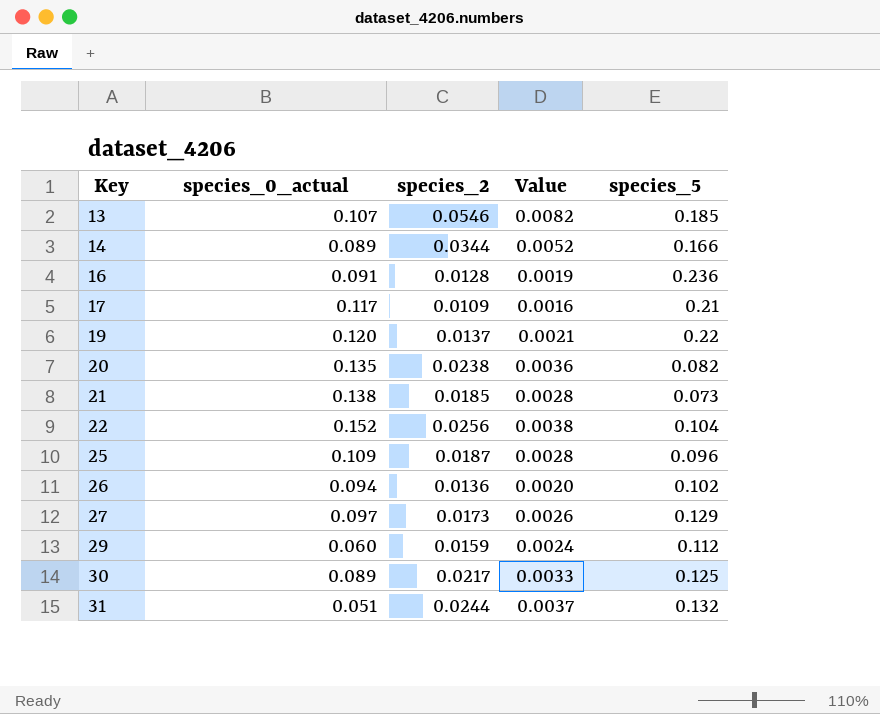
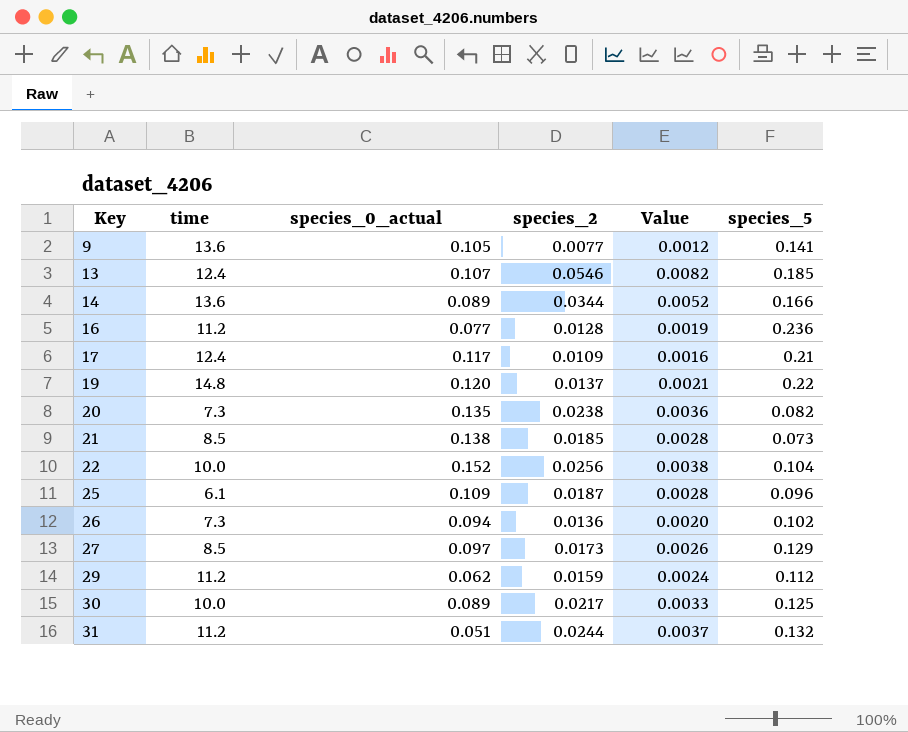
column time | position: none -> 2
row 9: none -> 13.6 | 0.105 | 0.0077 | 0.0012 | 0.141
16 | species_0_actual: 0.091 -> 0.077
29 | species_0_actual: 0.060 -> 0.062

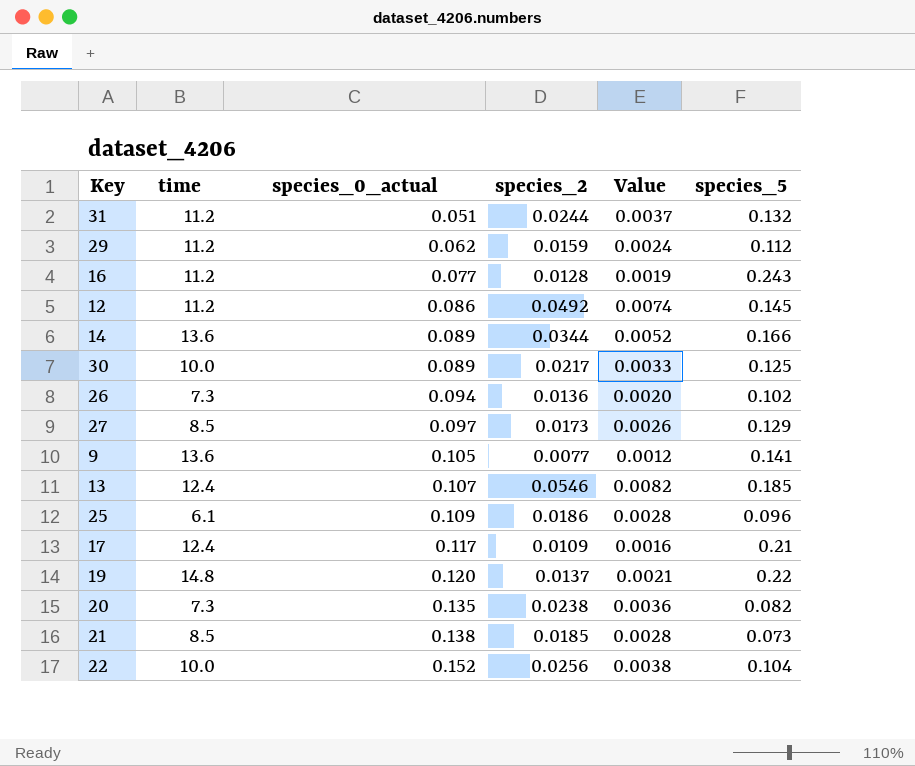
row order: Key ascending -> species_0_actual ascending
16 | species_5: 0.236 -> 0.243
row 12: none -> 11.2 | 0.086 | 0.0492 | 0.0074 | 0.145
25 | species_2: 0.0187 -> 0.0186

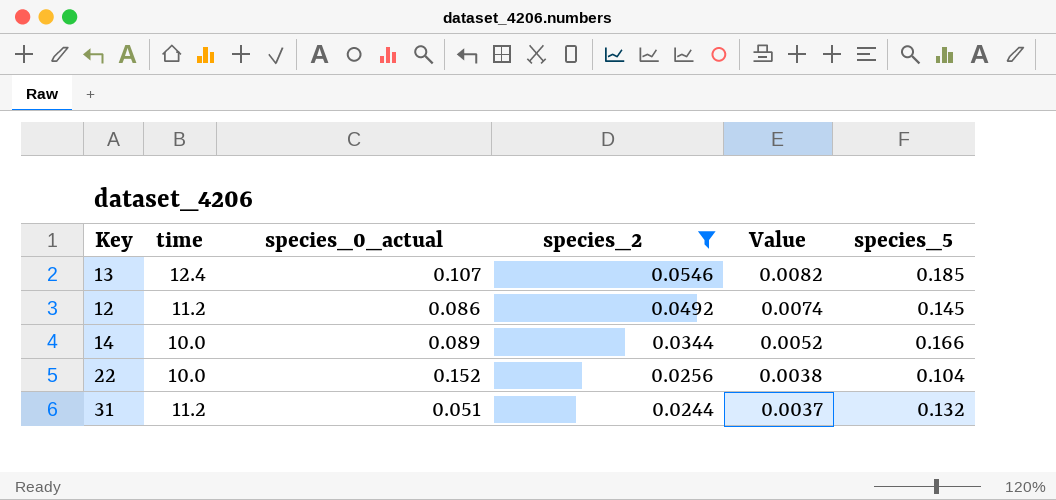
filter: none -> species_2 >= 0.0244
row order: species_0_actual ascending -> species_2 descending
14 | time: 13.6 -> 10.0

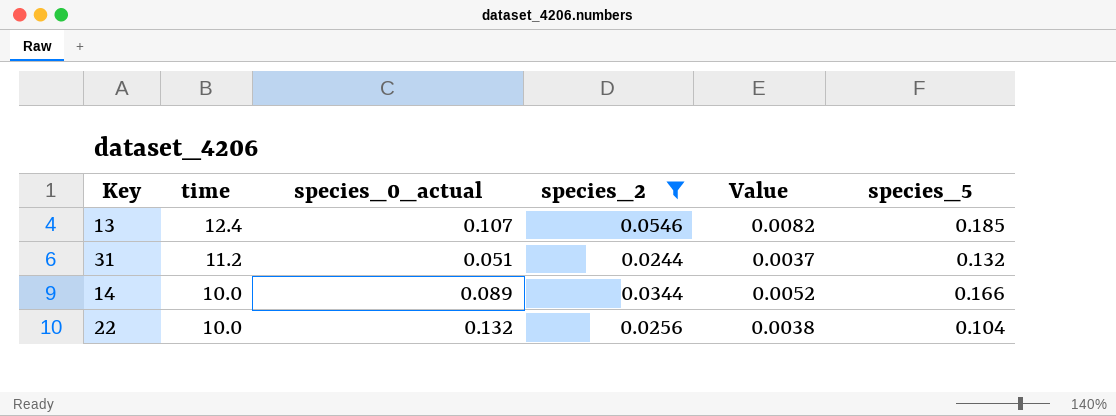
row order: species_2 descending -> time descending
row 12: 11.2 | 0.086 | 0.0492 | 0.0074 | 0.145 -> none
22 | species_0_actual: 0.152 -> 0.132

